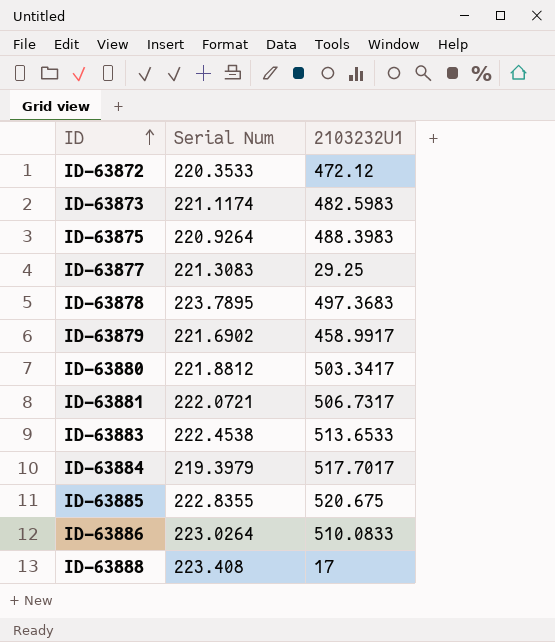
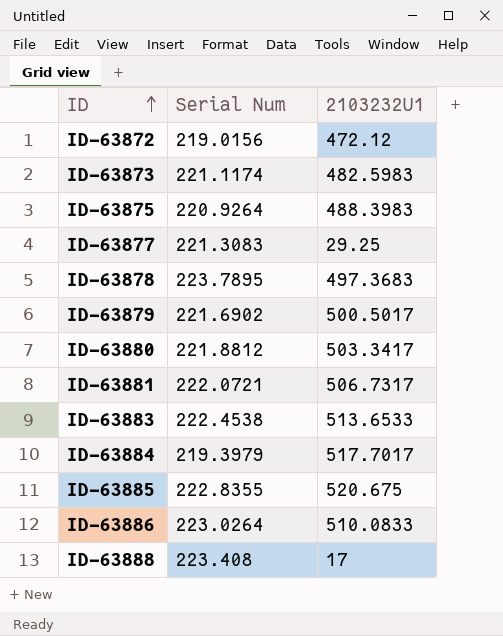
ID-63872 | Serial Num: 220.3533 -> 219.0156
ID-63879 | 2103232U1: 458.9917 -> 500.5017

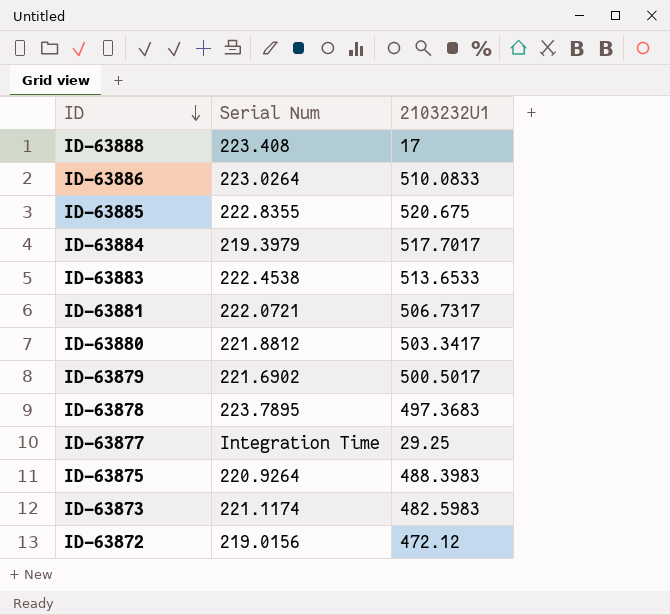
row order: ID ascending -> ID descending
ID-63877 | Serial Num: 221.3083 -> Integration Time

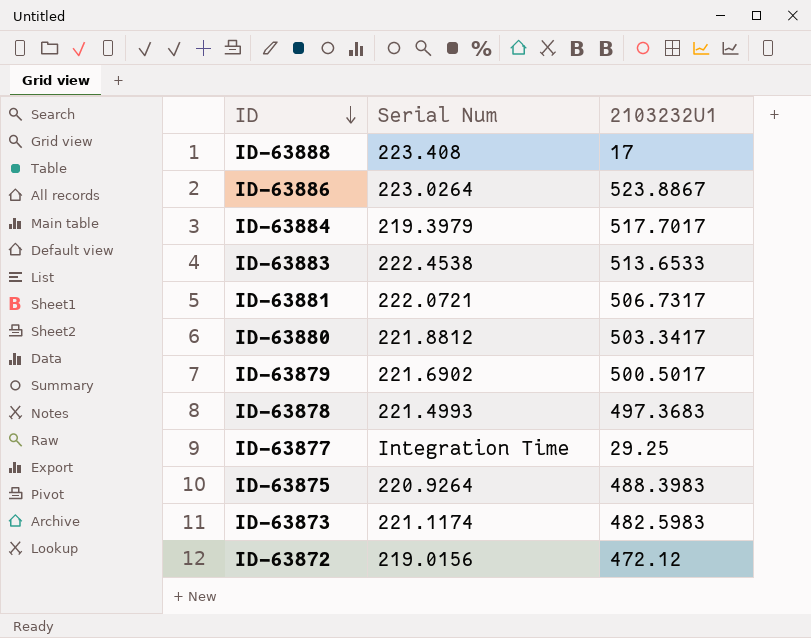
row ID-63885: 222.8355 | 520.675 -> none
ID-63886 | 2103232U1: 510.0833 -> 523.8867
ID-63878 | Serial Num: 223.7895 -> 221.4993

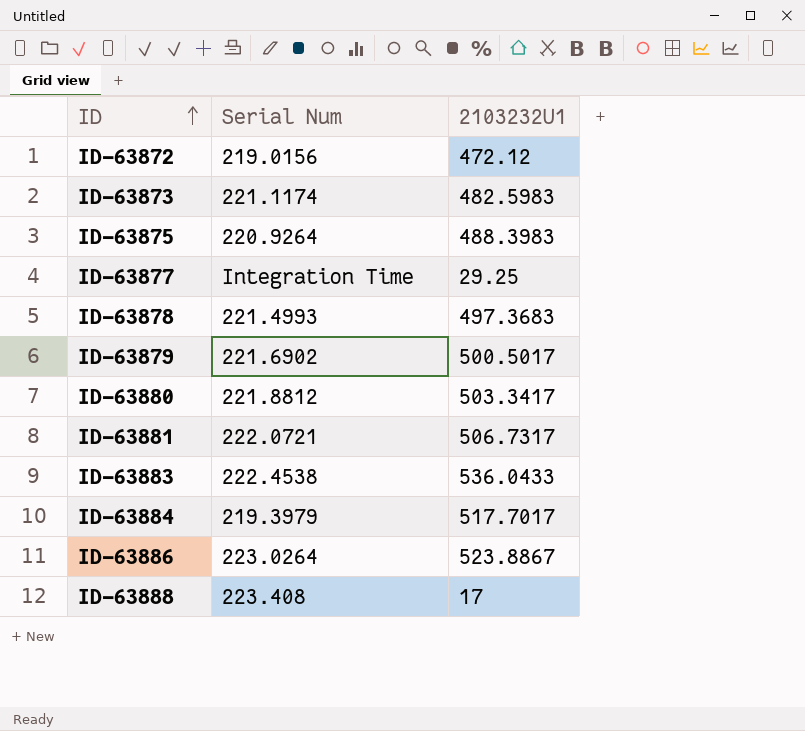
row order: ID descending -> ID ascending
ID-63883 | 2103232U1: 513.6533 -> 536.0433

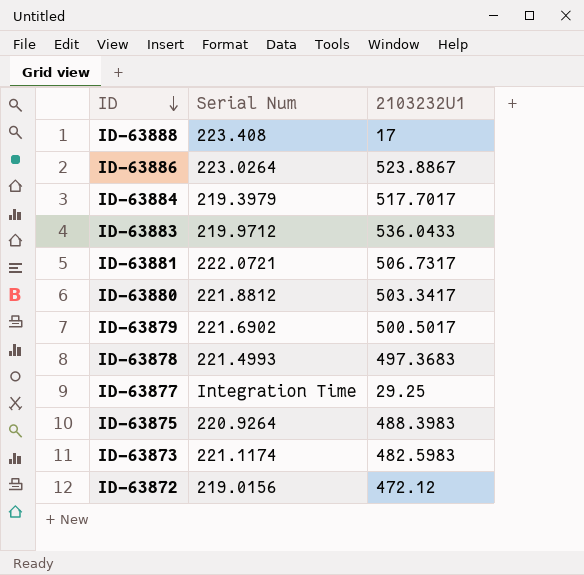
row order: ID ascending -> ID descending
ID-63883 | Serial Num: 222.4538 -> 219.9712

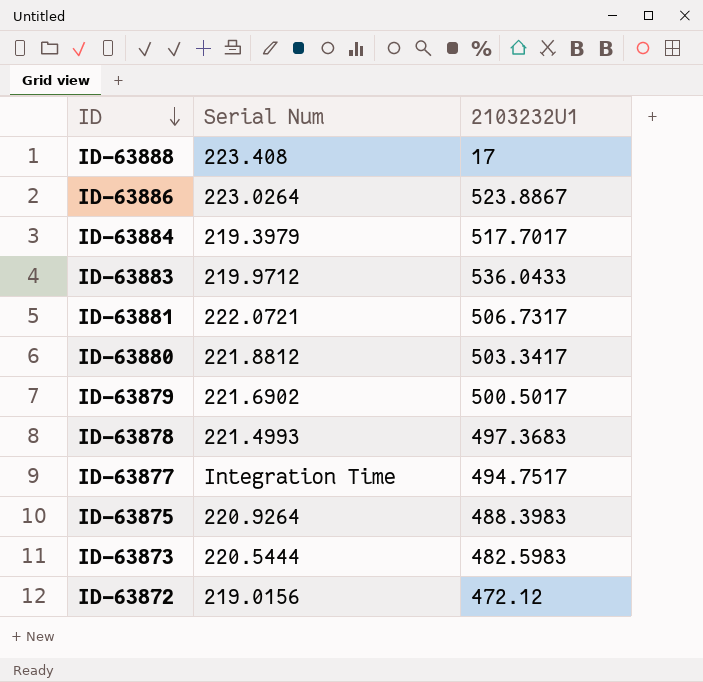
ID-63877 | 2103232U1: 29.25 -> 494.7517
ID-63873 | Serial Num: 221.1174 -> 220.5444

